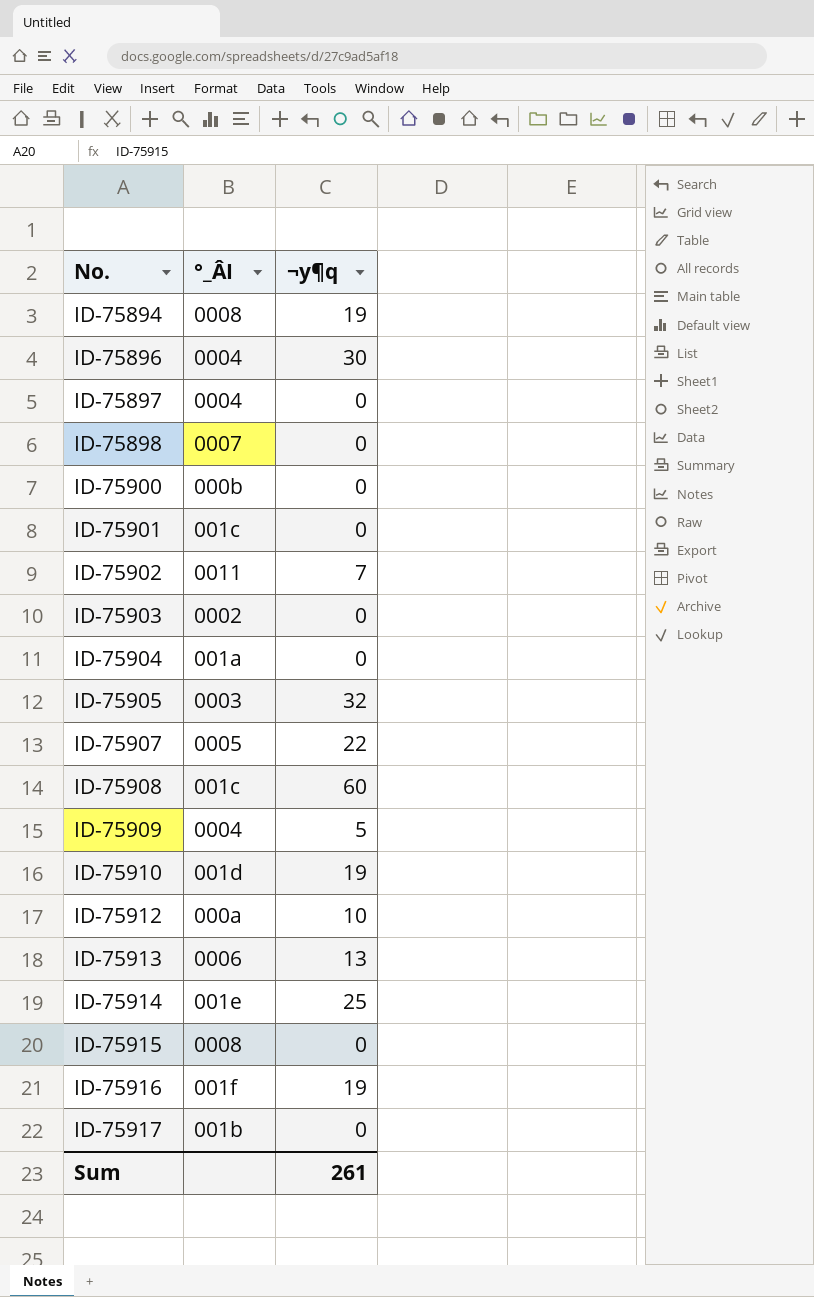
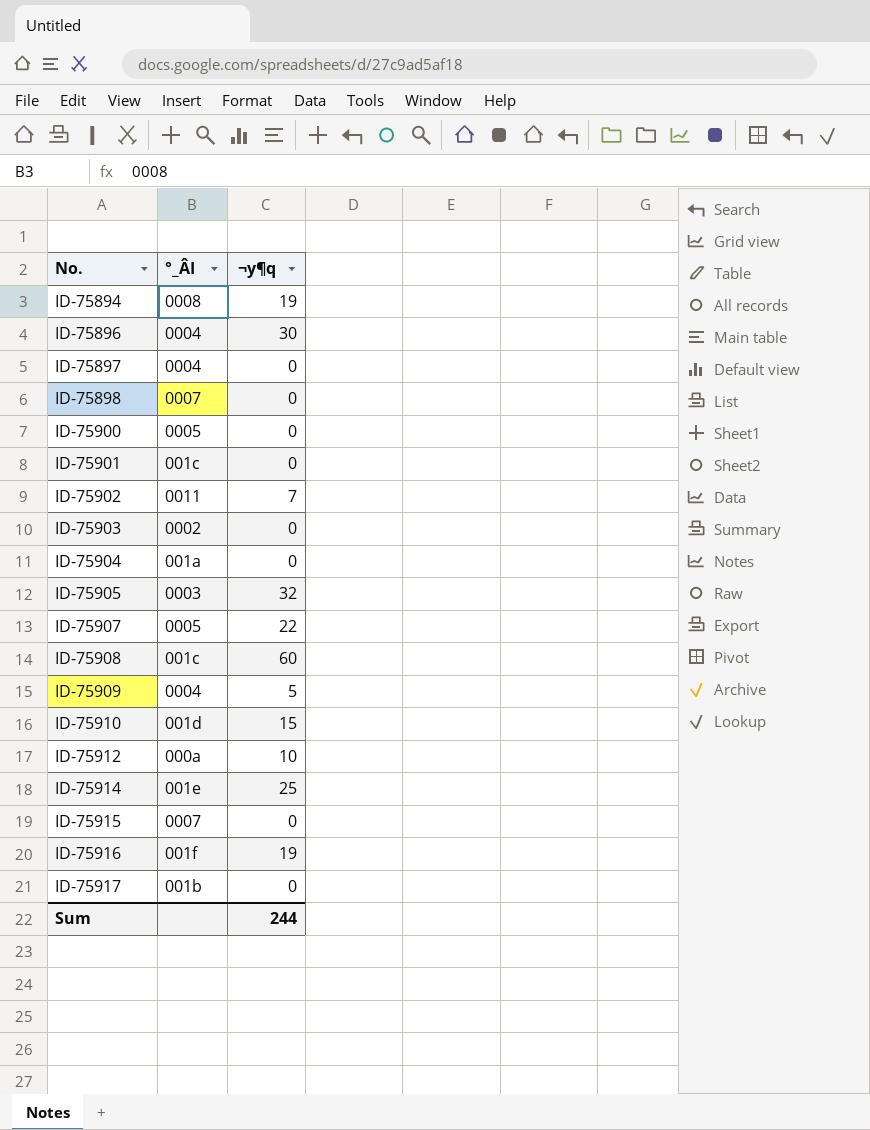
row ID-75913: 0006 | 13 -> none
ID-75900 | °_ÂI: 000b -> 0005
ID-75910 | ¬y¶q: 19 -> 15
ID-75915 | °_ÂI: 0008 -> 0007
Sum | ¬y¶q: 261 -> 244

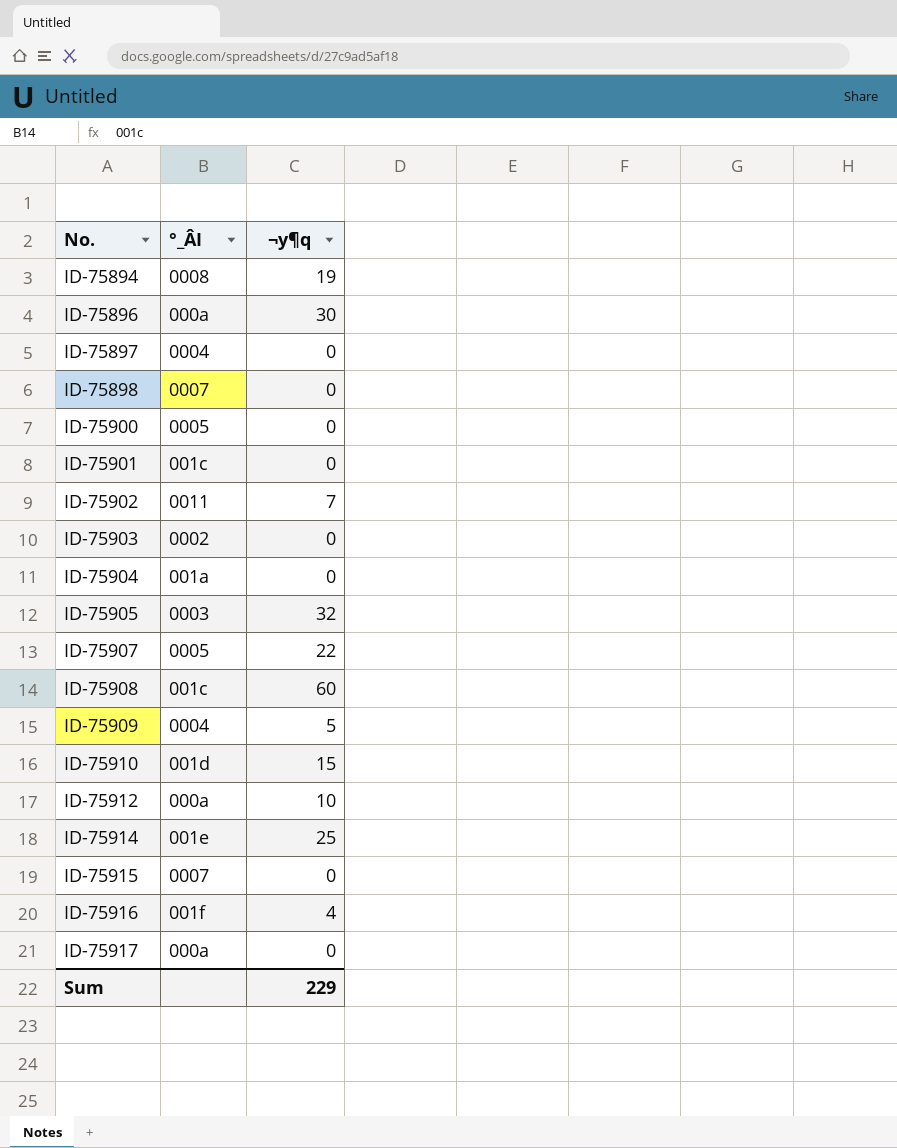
ID-75896 | °_ÂI: 0004 -> 000a
ID-75916 | ¬y¶q: 19 -> 4
ID-75917 | °_ÂI: 001b -> 000a
Sum | ¬y¶q: 244 -> 229

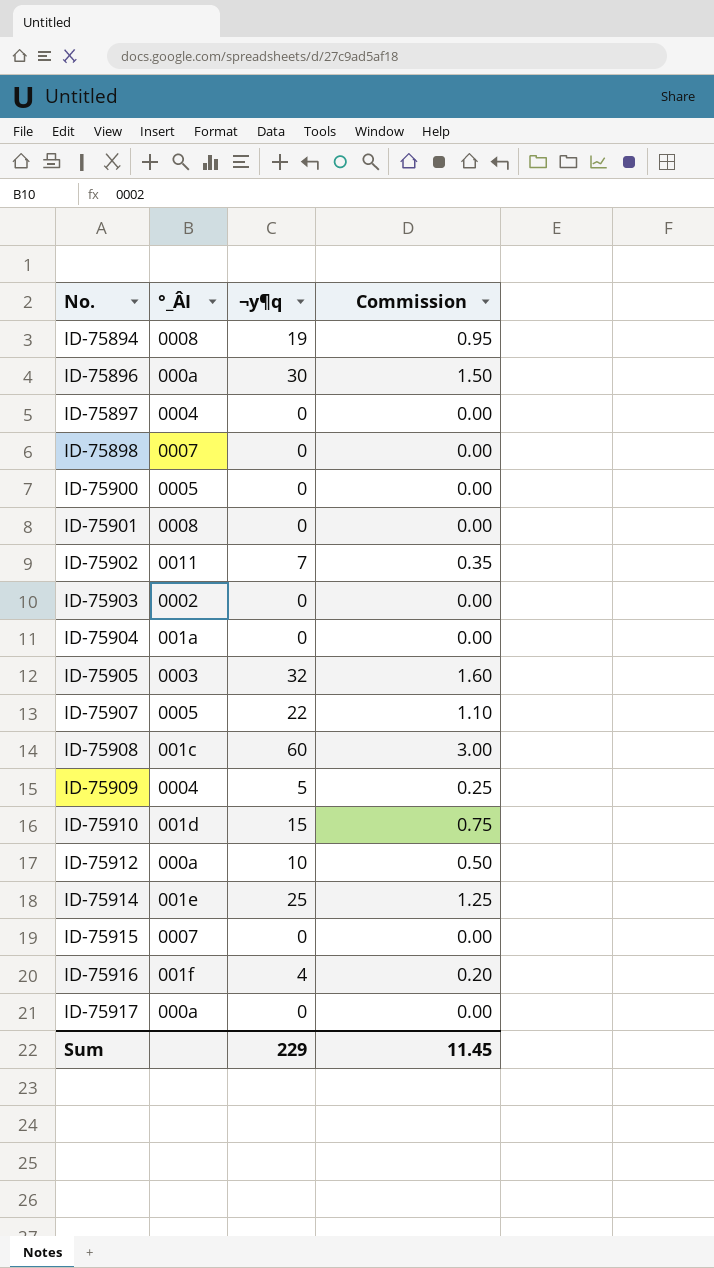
column Commission | formula: none -> [¬y¶q] * 0.05
ID-75901 | °_ÂI: 001c -> 0008

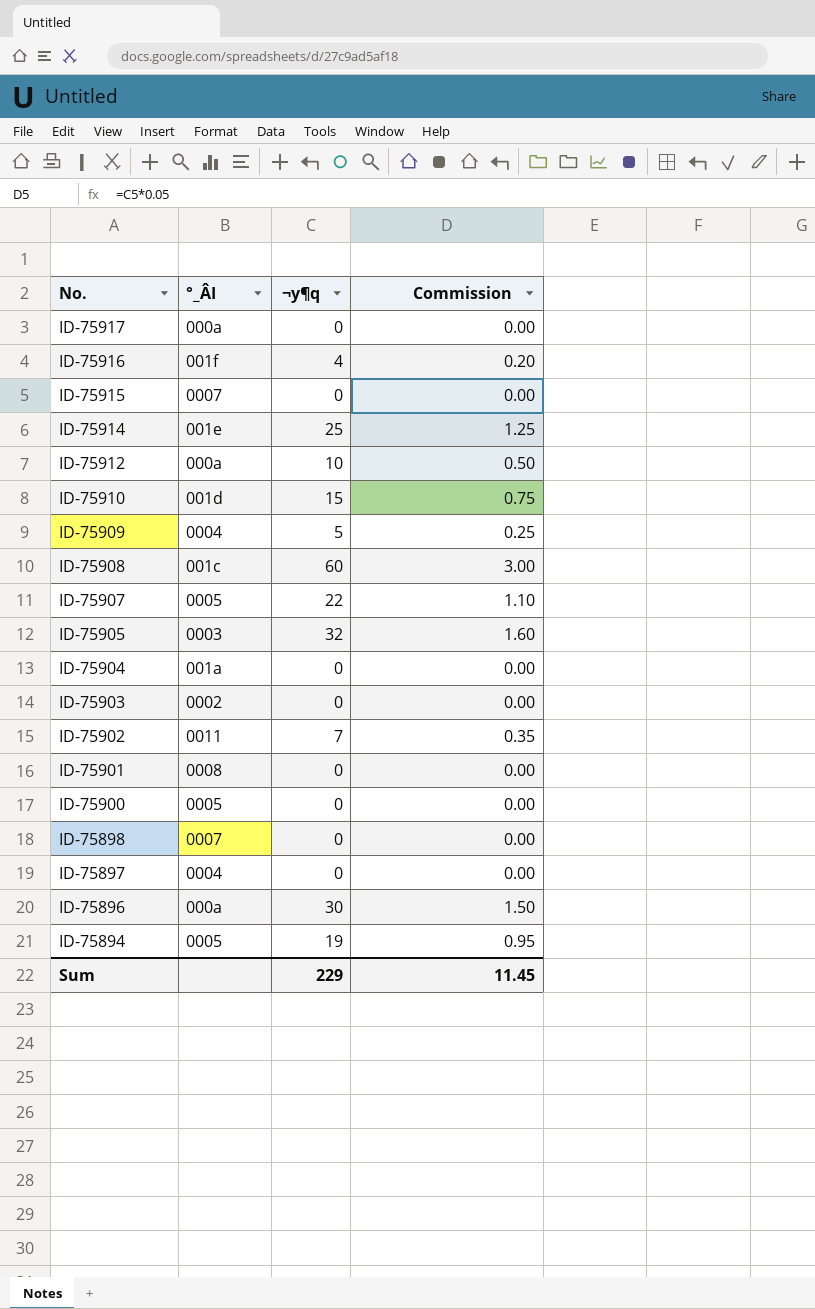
row order: No. ascending -> No. descending
ID-75894 | °_ÂI: 0008 -> 0005

